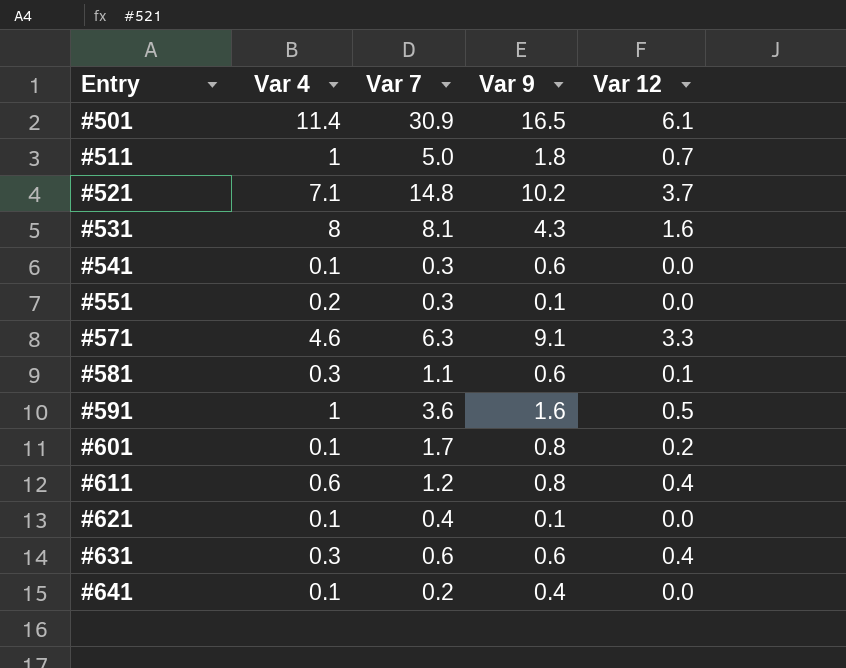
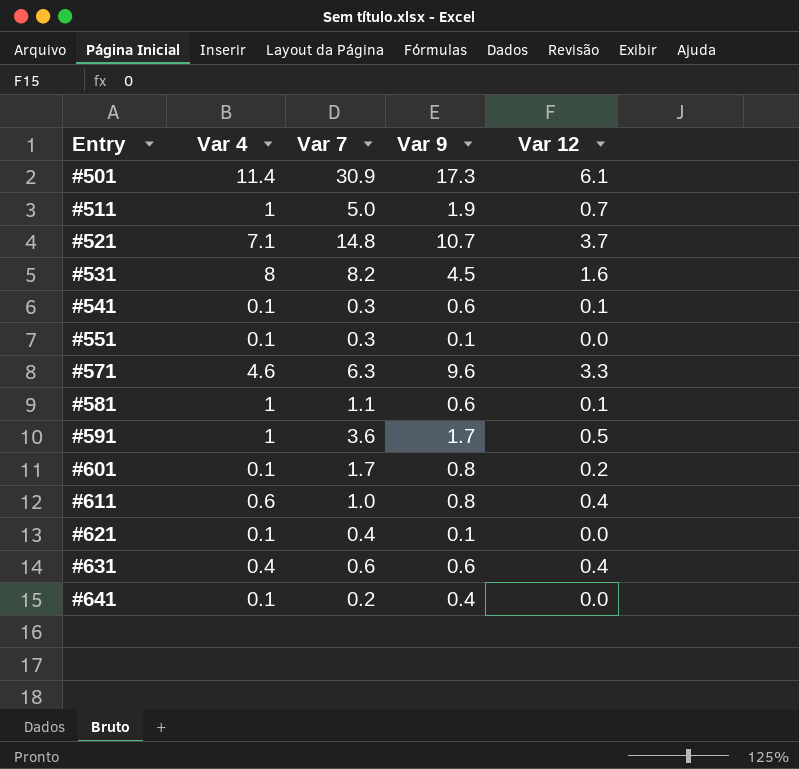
#501 | Var 9: 16.5 -> 17.3
#511 | Var 9: 1.8 -> 1.9
#521 | Var 9: 10.2 -> 10.7
#531 | Var 7: 8.1 -> 8.2
#531 | Var 9: 4.3 -> 4.5
#541 | Var 12: 0.0 -> 0.1
#551 | Var 4: 0.2 -> 0.1
#571 | Var 9: 9.1 -> 9.6
#581 | Var 4: 0.3 -> 1
#591 | Var 9: 1.6 -> 1.7
#611 | Var 7: 1.2 -> 1.0
#631 | Var 4: 0.3 -> 0.4

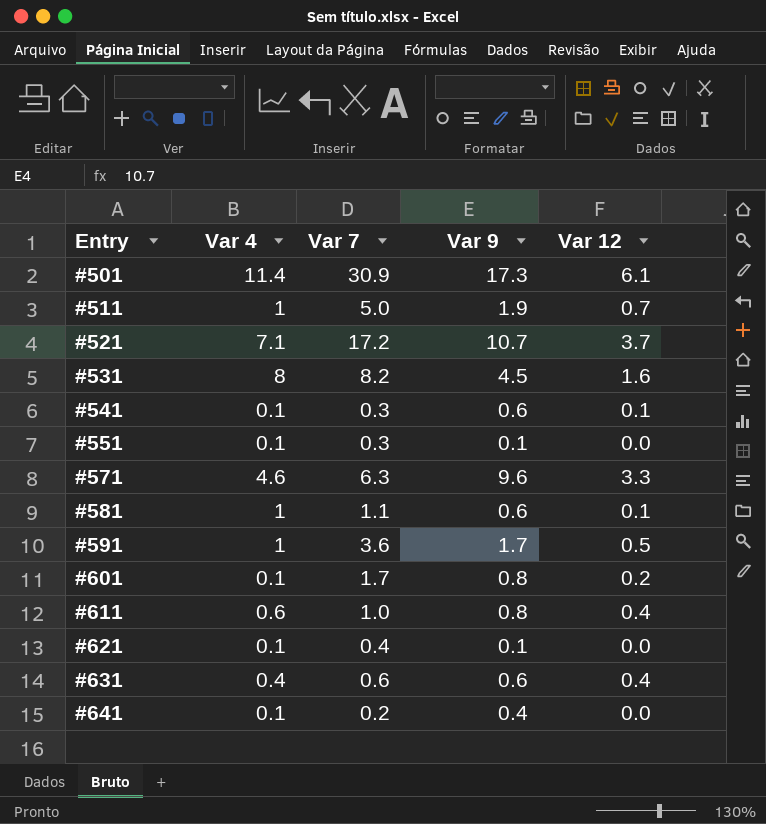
#521 | Var 7: 14.8 -> 17.2

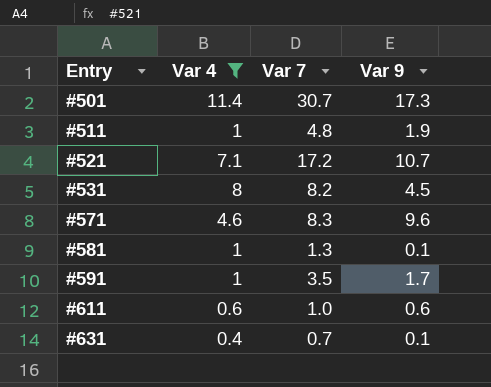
filter: none -> Var 4 != 0.1
column Var 12 | position: 5 -> none
#501 | Var 7: 30.9 -> 30.7
#511 | Var 7: 5.0 -> 4.8
#571 | Var 7: 6.3 -> 8.3
#581 | Var 7: 1.1 -> 1.3
#581 | Var 9: 0.6 -> 0.1
#591 | Var 7: 3.6 -> 3.5
#611 | Var 9: 0.8 -> 0.6
#631 | Var 7: 0.6 -> 0.7
#631 | Var 9: 0.6 -> 0.1

